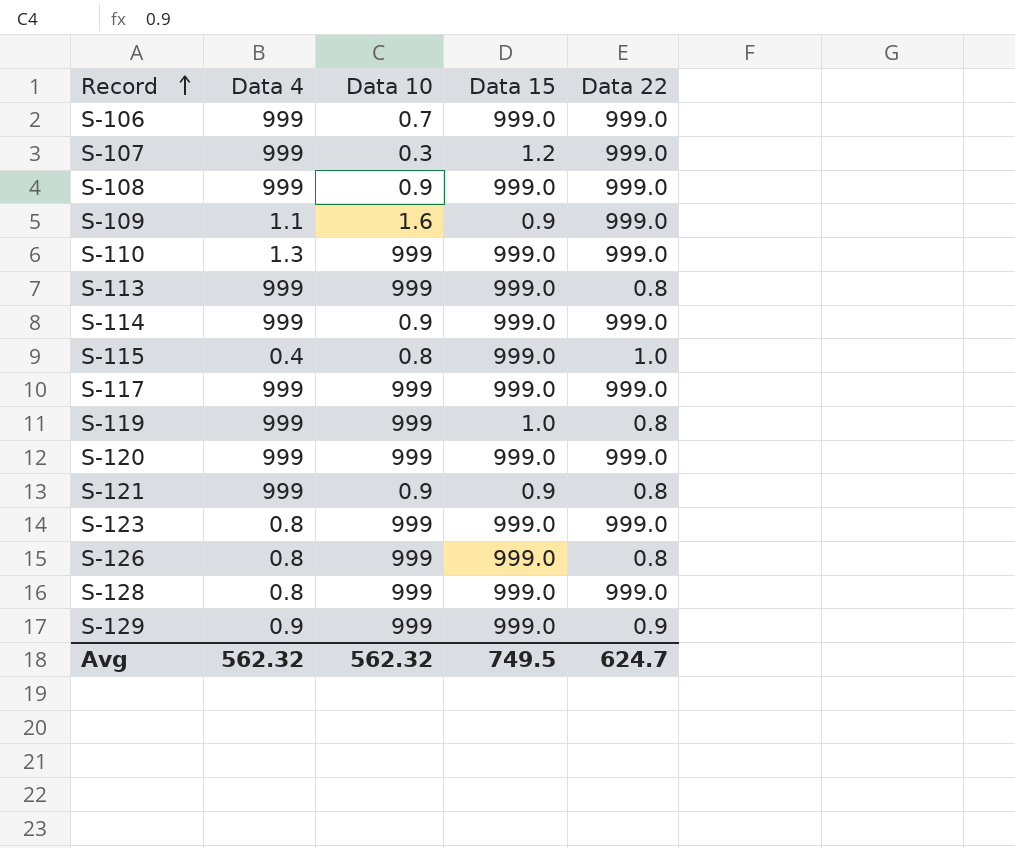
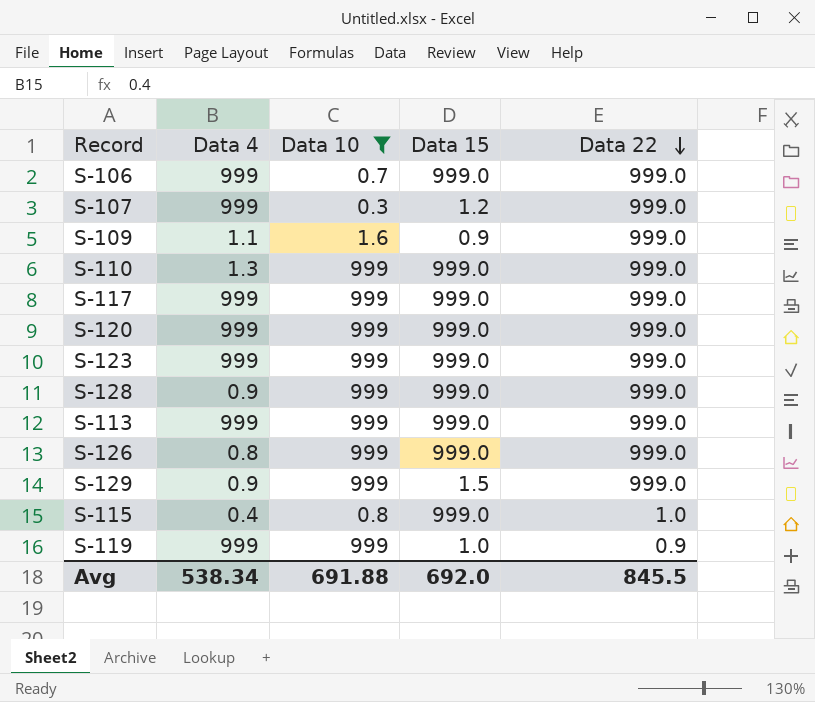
filter: none -> Data 10 != 0.9
row order: Record ascending -> Data 22 descending
S-123 | Data 4: 0.8 -> 999
S-128 | Data 4: 0.8 -> 0.9
S-113 | Data 22: 0.8 -> 999.0
S-126 | Data 22: 0.8 -> 999.0
S-129 | Data 15: 999.0 -> 1.5
S-129 | Data 22: 0.9 -> 999.0
S-119 | Data 22: 0.8 -> 0.9
Avg | Data 4: 562.32 -> 538.34
Avg | Data 10: 562.32 -> 691.88
Avg | Data 15: 749.5 -> 692.0
Avg | Data 22: 624.7 -> 845.5

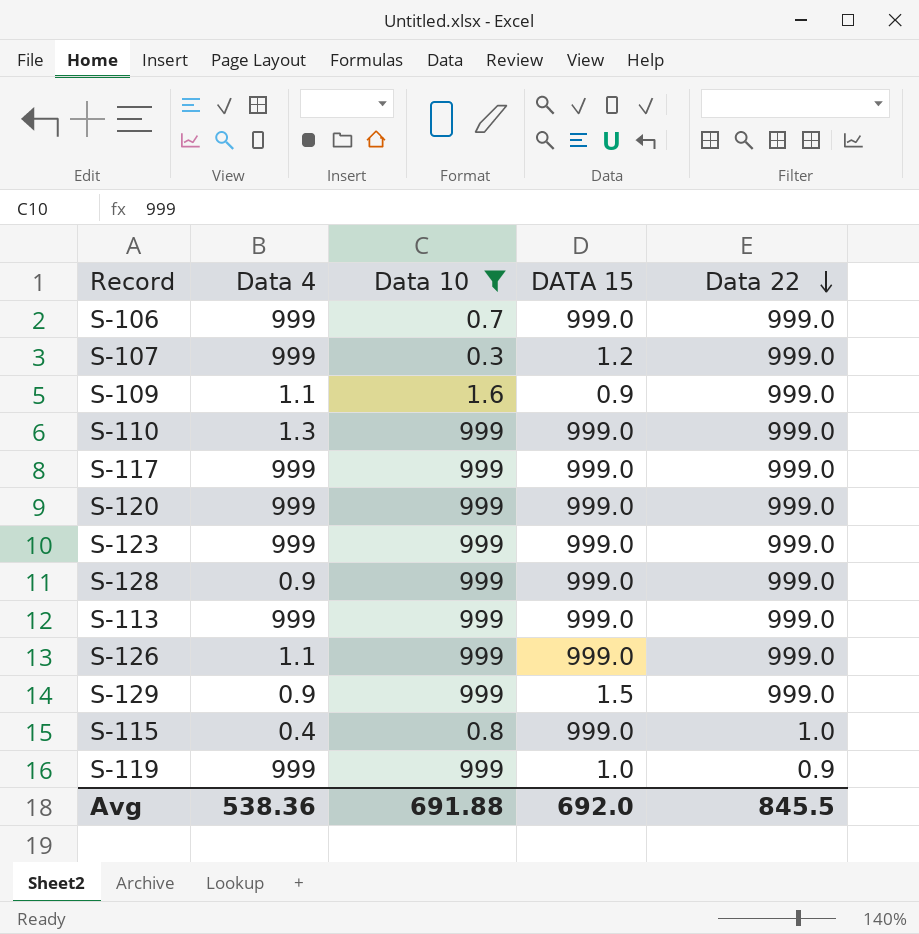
column name: Data 15 -> DATA 15
S-126 | Data 4: 0.8 -> 1.1
Avg | Data 4: 538.34 -> 538.36

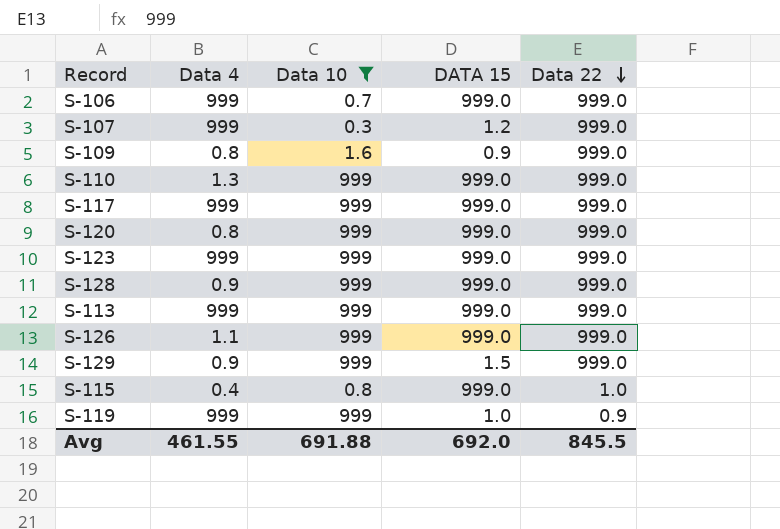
S-109 | Data 4: 1.1 -> 0.8
S-120 | Data 4: 999 -> 0.8
Avg | Data 4: 538.36 -> 461.55

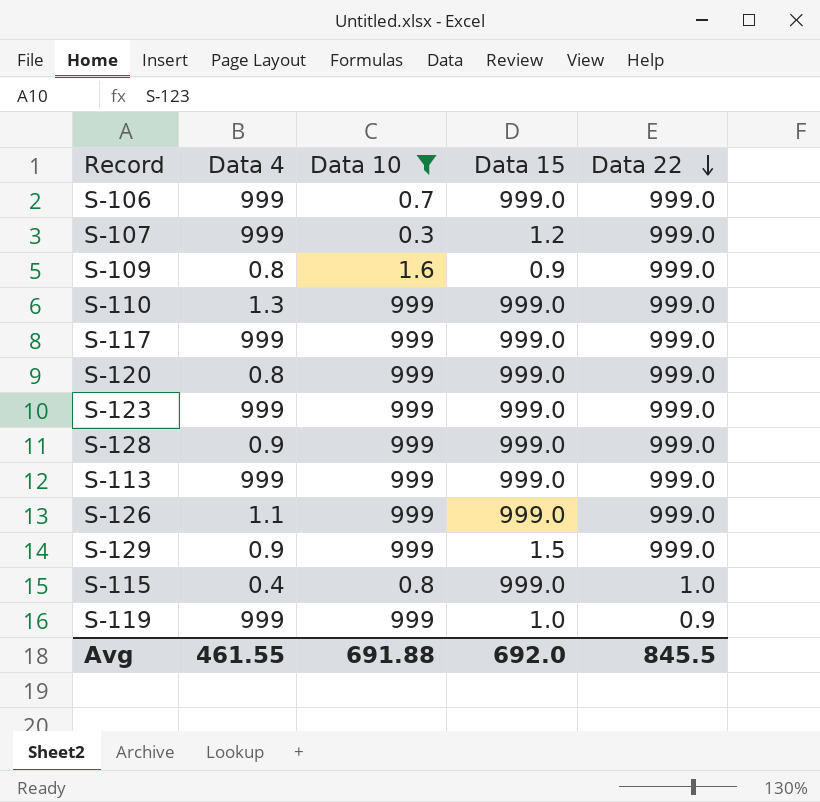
column name: DATA 15 -> Data 15

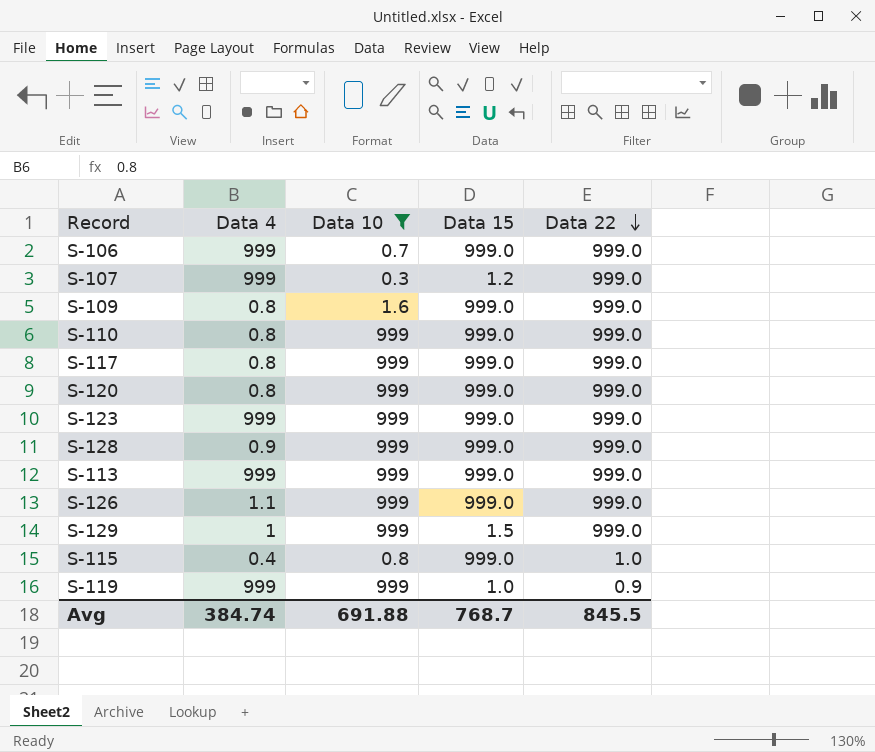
S-109 | Data 15: 0.9 -> 999.0
S-110 | Data 4: 1.3 -> 0.8
S-117 | Data 4: 999 -> 0.8
S-129 | Data 4: 0.9 -> 1
Avg | Data 4: 461.55 -> 384.74
Avg | Data 15: 692.0 -> 768.7

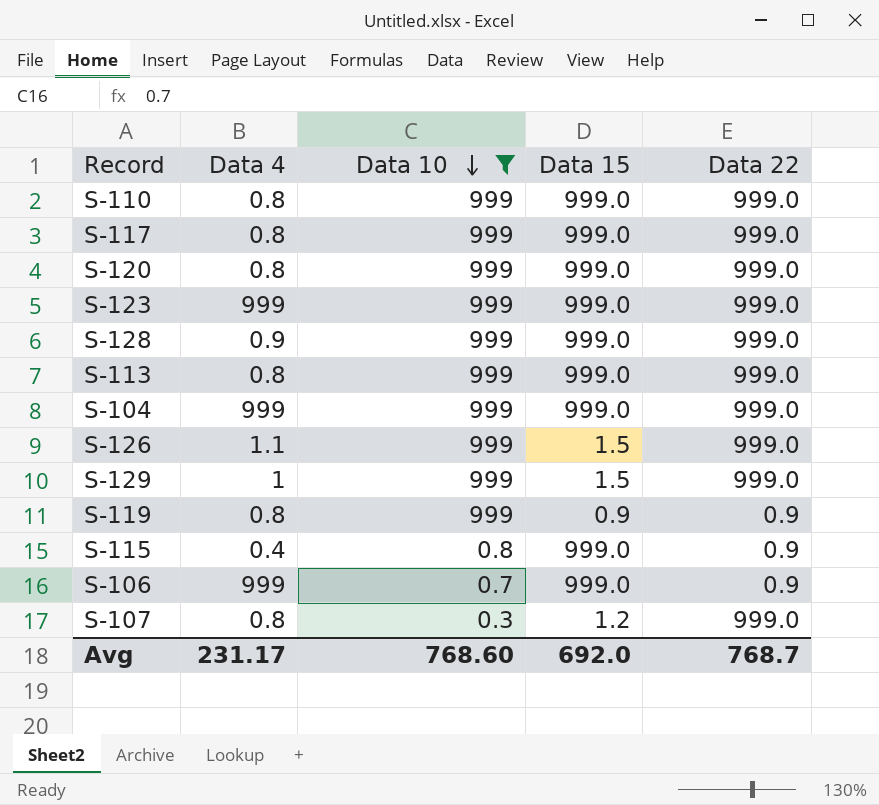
row order: Data 22 descending -> Data 10 descending
row S-109: 0.8 | 1.6 | 999.0 | 999.0 -> none
S-113 | Data 4: 999 -> 0.8
row S-104: none -> 999 | 999 | 999.0 | 999.0
S-126 | Data 15: 999.0 -> 1.5
S-119 | Data 4: 999 -> 0.8
S-119 | Data 15: 1.0 -> 0.9
S-115 | Data 22: 1.0 -> 0.9
S-106 | Data 22: 999.0 -> 0.9
S-107 | Data 4: 999 -> 0.8
Avg | Data 4: 384.74 -> 231.17
Avg | Data 10: 691.88 -> 768.60
Avg | Data 15: 768.7 -> 692.0
Avg | Data 22: 845.5 -> 768.7

